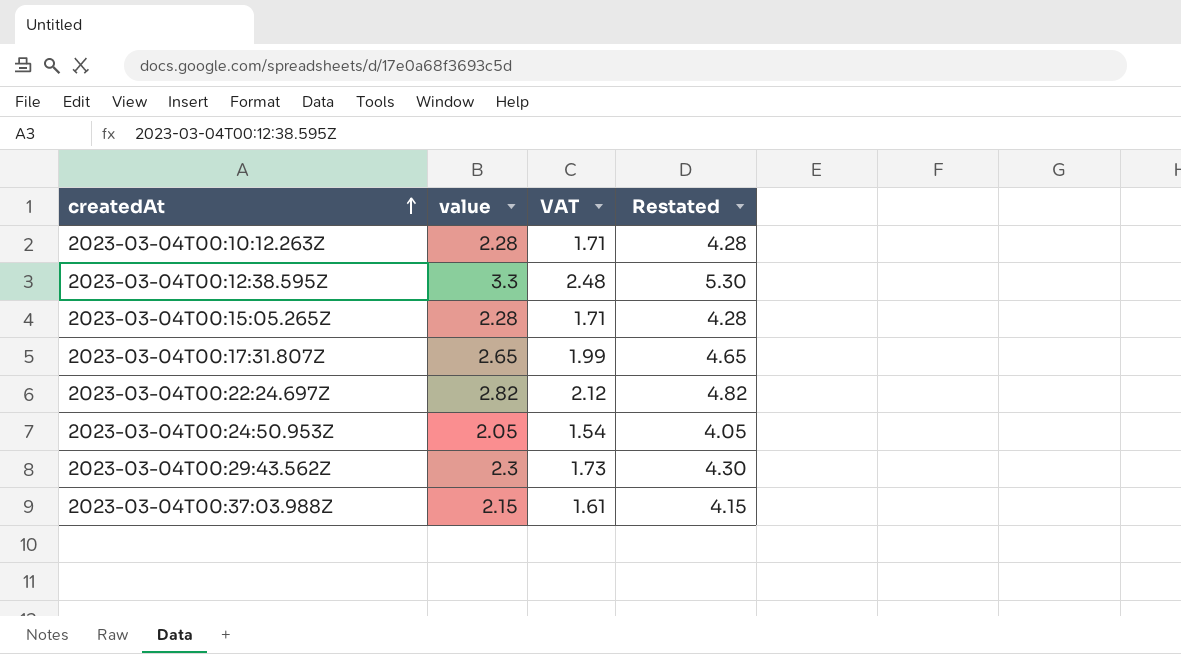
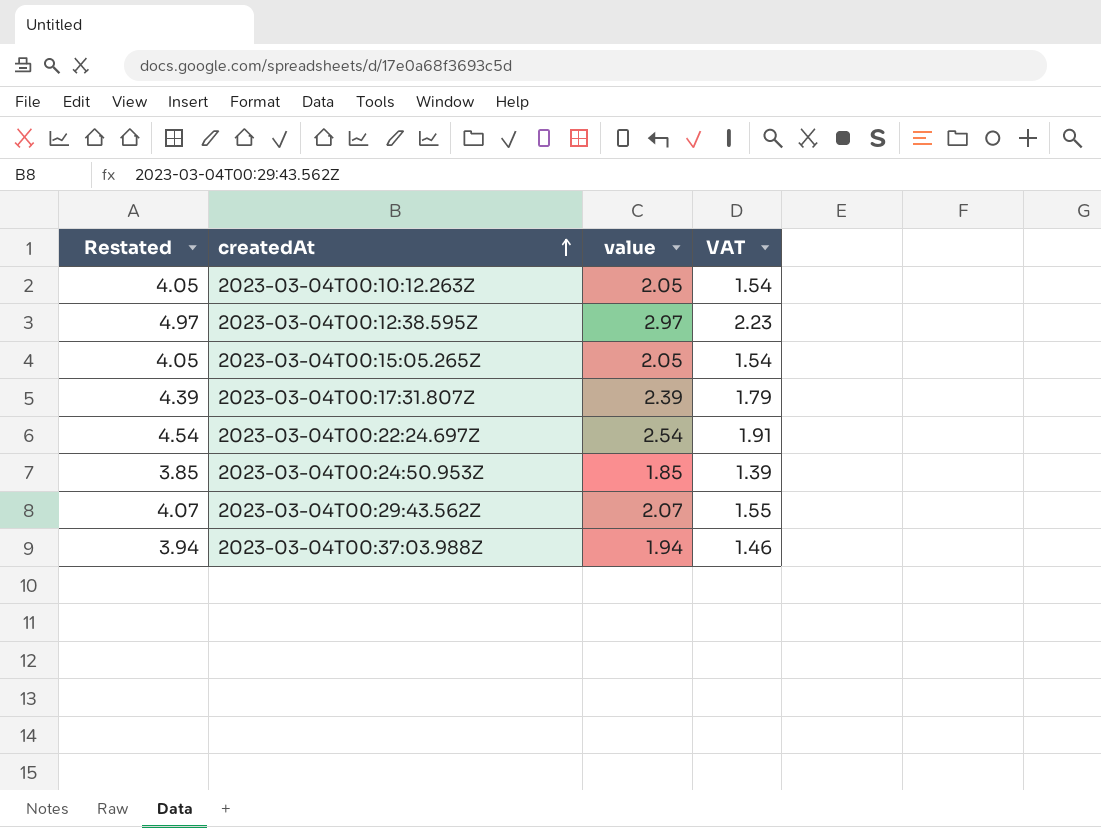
column Restated | position: 4 -> 1
2023-03-04T00:10:12.263Z | Restated: 4.28 -> 4.05
2023-03-04T00:10:12.263Z | value: 2.28 -> 2.05
2023-03-04T00:10:12.263Z | VAT: 1.71 -> 1.54
2023-03-04T00:12:38.595Z | Restated: 5.30 -> 4.97
2023-03-04T00:12:38.595Z | value: 3.3 -> 2.97
2023-03-04T00:12:38.595Z | VAT: 2.48 -> 2.23
2023-03-04T00:15:05.265Z | Restated: 4.28 -> 4.05
2023-03-04T00:15:05.265Z | value: 2.28 -> 2.05
2023-03-04T00:15:05.265Z | VAT: 1.71 -> 1.54
2023-03-04T00:17:31.807Z | Restated: 4.65 -> 4.39
2023-03-04T00:17:31.807Z | value: 2.65 -> 2.39
2023-03-04T00:17:31.807Z | VAT: 1.99 -> 1.79
2023-03-04T00:22:24.697Z | Restated: 4.82 -> 4.54
2023-03-04T00:22:24.697Z | value: 2.82 -> 2.54
2023-03-04T00:22:24.697Z | VAT: 2.12 -> 1.91
2023-03-04T00:24:50.953Z | Restated: 4.05 -> 3.85
2023-03-04T00:24:50.953Z | value: 2.05 -> 1.85
2023-03-04T00:24:50.953Z | VAT: 1.54 -> 1.39
2023-03-04T00:29:43.562Z | Restated: 4.30 -> 4.07
2023-03-04T00:29:43.562Z | value: 2.3 -> 2.07
2023-03-04T00:29:43.562Z | VAT: 1.73 -> 1.55
2023-03-04T00:37:03.988Z | Restated: 4.15 -> 3.94
2023-03-04T00:37:03.988Z | value: 2.15 -> 1.94
2023-03-04T00:37:03.988Z | VAT: 1.61 -> 1.46

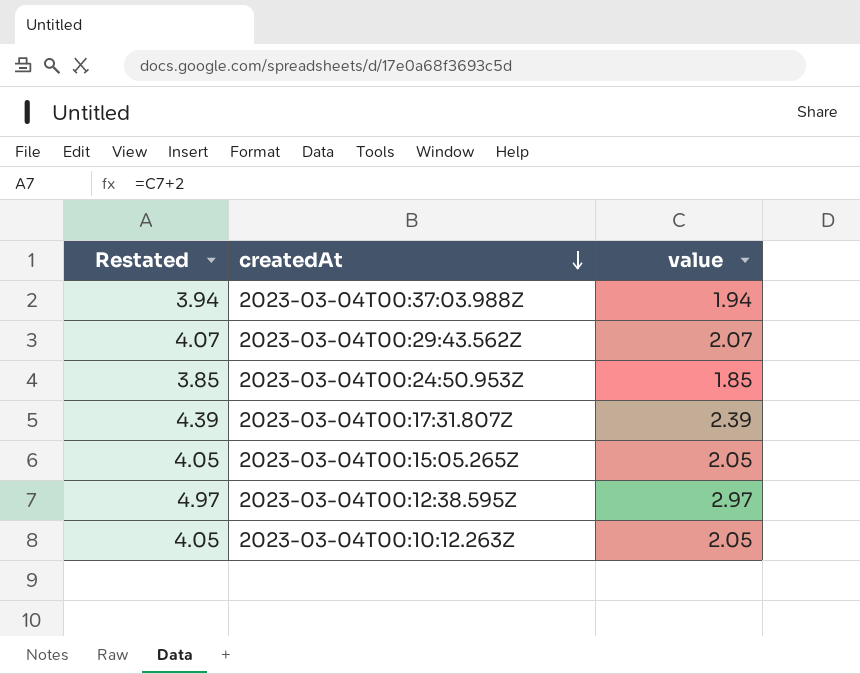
row order: createdAt ascending -> createdAt descending
column VAT | formula: [value] * 0.75 -> none
row 2023-03-04T00:22:24.697Z: 4.54 | 2.54 | 1.91 -> none

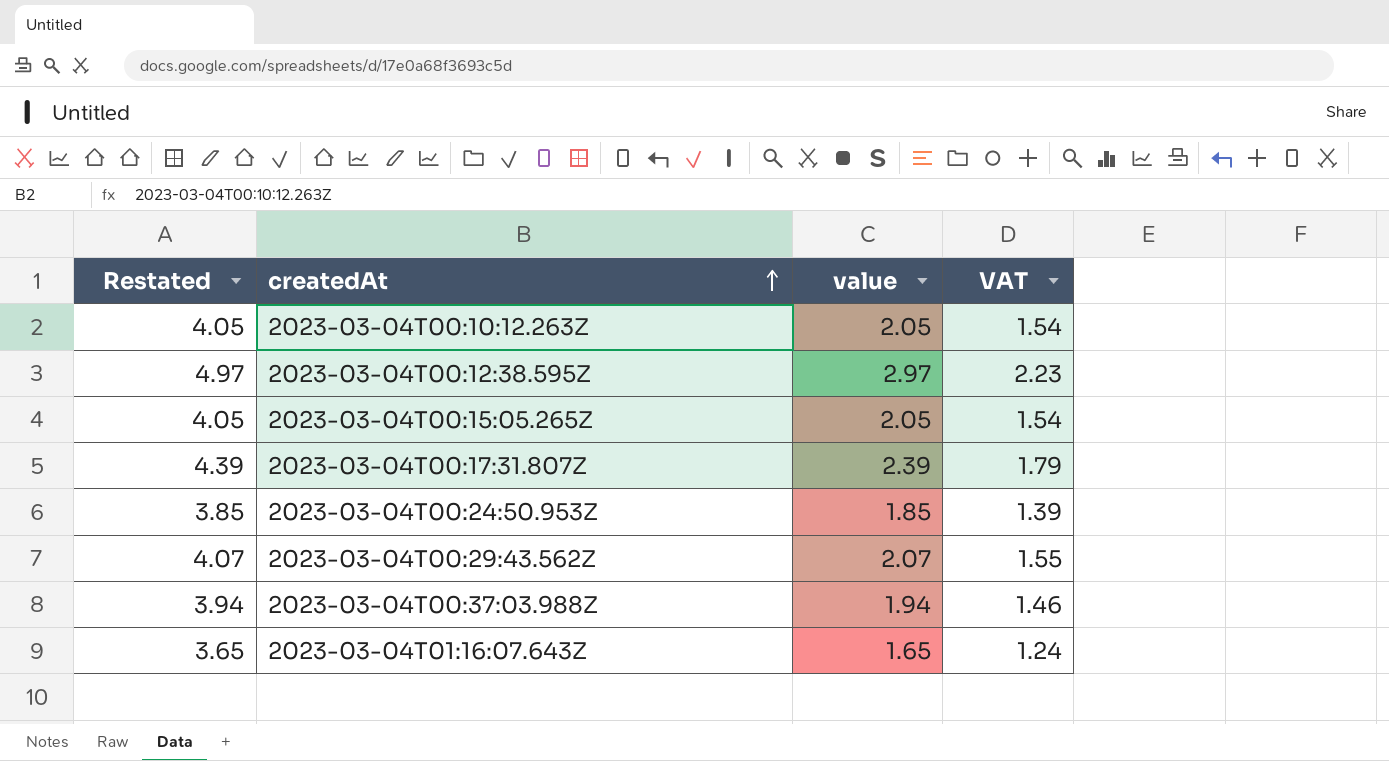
row order: createdAt descending -> createdAt ascending
column VAT | formula: none -> [value] * 0.75
row 2023-03-04T01:16:07.643Z: none -> 3.65 | 1.65 | 1.24

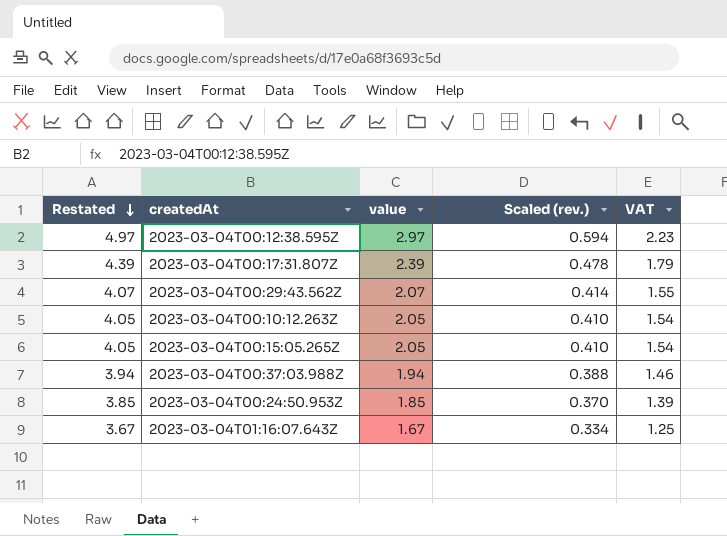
row order: createdAt ascending -> Restated descending
column Scaled (rev.) | formula: none -> [value] * 0.2
2023-03-04T01:16:07.643Z | Restated: 3.65 -> 3.67
2023-03-04T01:16:07.643Z | value: 1.65 -> 1.67
2023-03-04T01:16:07.643Z | VAT: 1.24 -> 1.25

